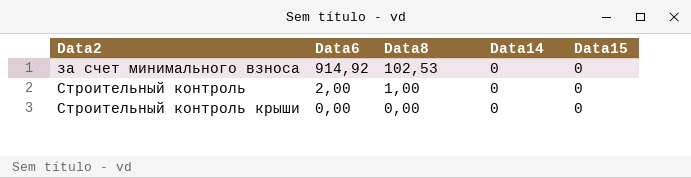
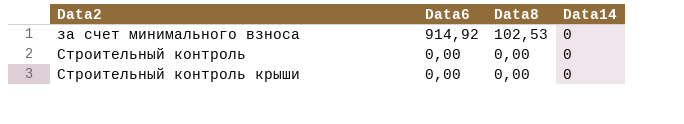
column Data15 | position: 5 -> none
Строительный контроль | Data6: 2,00 -> 0,00
Строительный контроль | Data8: 1,00 -> 0,00

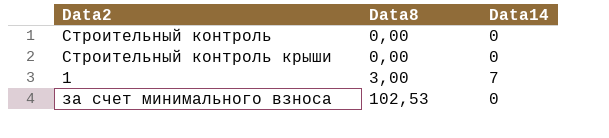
row order: Data2 ascending -> Data8 ascending
column Data6 | position: 2 -> none
row 1: none -> 3,00 | 7

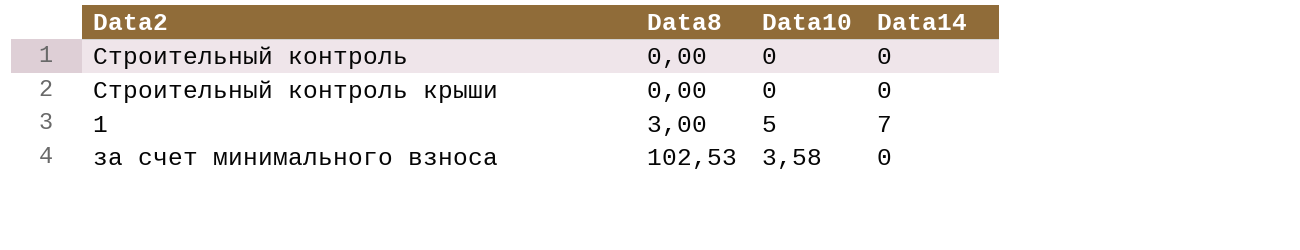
column Data10 | position: none -> 3

